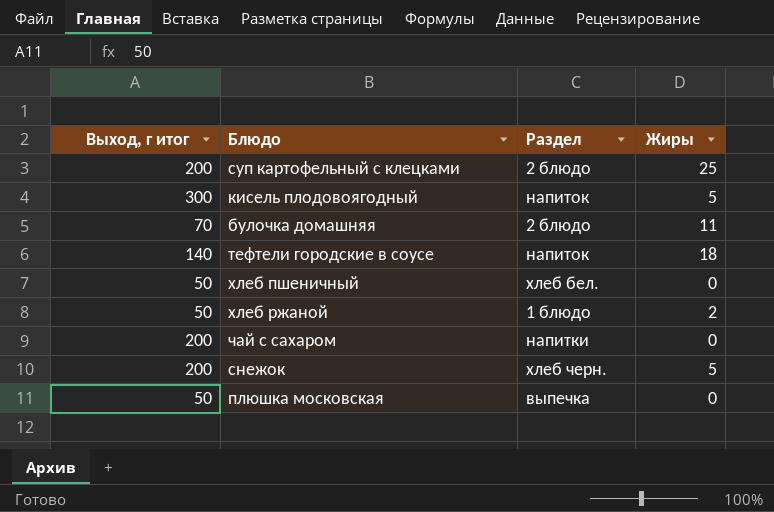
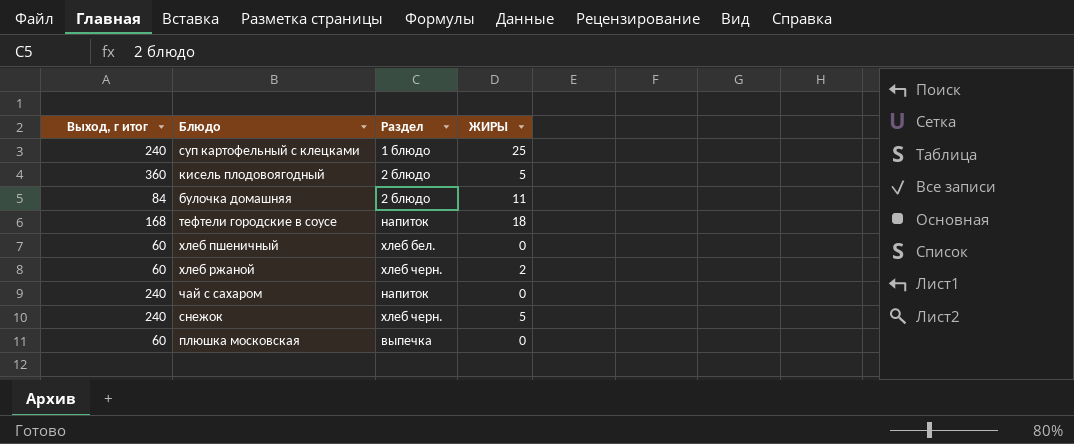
column name: Жиры -> ЖИРЫ
суп картофельный с клецками | Выход, г итог: 200 -> 240
суп картофельный с клецками | Раздел: 2 блюдо -> 1 блюдо
кисель плодовоягодный | Выход, г итог: 300 -> 360
кисель плодовоягодный | Раздел: напиток -> 2 блюдо
булочка домашняя | Выход, г итог: 70 -> 84
тефтели городские в соусе | Выход, г итог: 140 -> 168
хлеб пшеничный | Выход, г итог: 50 -> 60
хлеб ржаной | Выход, г итог: 50 -> 60
хлеб ржаной | Раздел: 1 блюдо -> хлеб черн.
чай с сахаром | Выход, г итог: 200 -> 240
чай с сахаром | Раздел: напитки -> напиток
снежок | Выход, г итог: 200 -> 240
плюшка московская | Выход, г итог: 50 -> 60

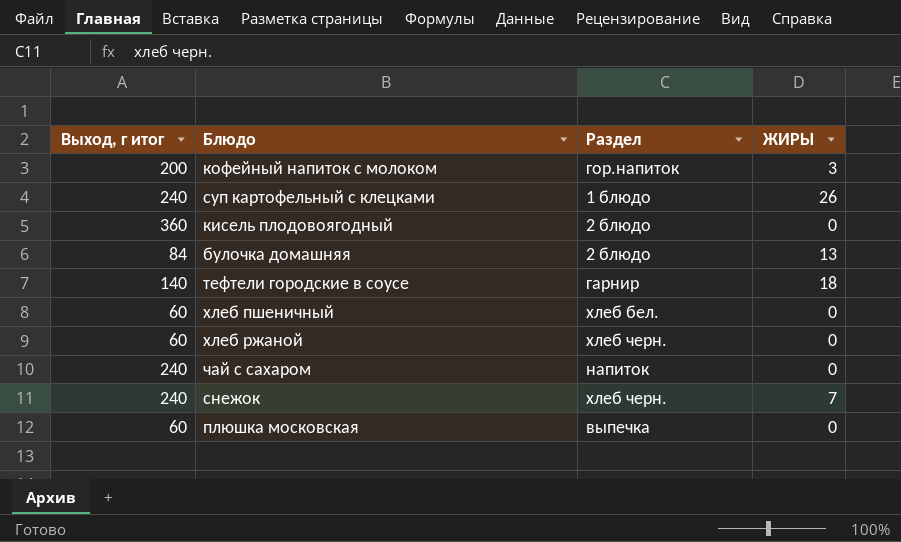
row кофейный напиток с молоком: none -> 200 | гор.напиток | 3
суп картофельный с клецками | ЖИРЫ: 25 -> 26
кисель плодовоягодный | ЖИРЫ: 5 -> 0
булочка домашняя | ЖИРЫ: 11 -> 13
тефтели городские в соусе | Выход, г итог: 168 -> 140
тефтели городские в соусе | Раздел: напиток -> гарнир
хлеб ржаной | ЖИРЫ: 2 -> 0
снежок | ЖИРЫ: 5 -> 7

